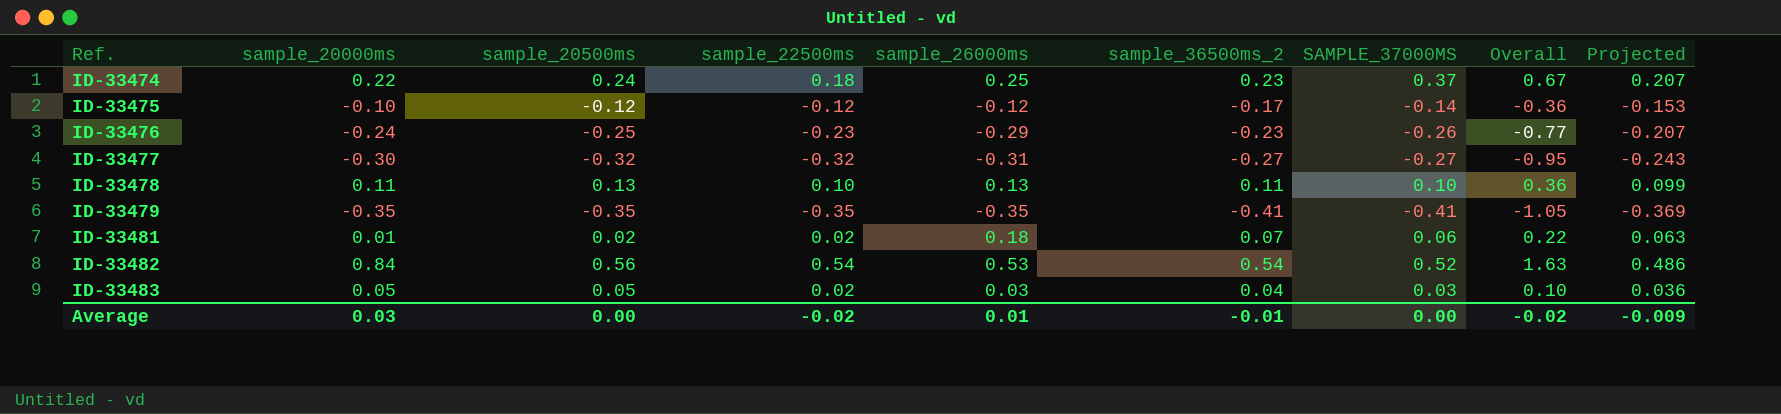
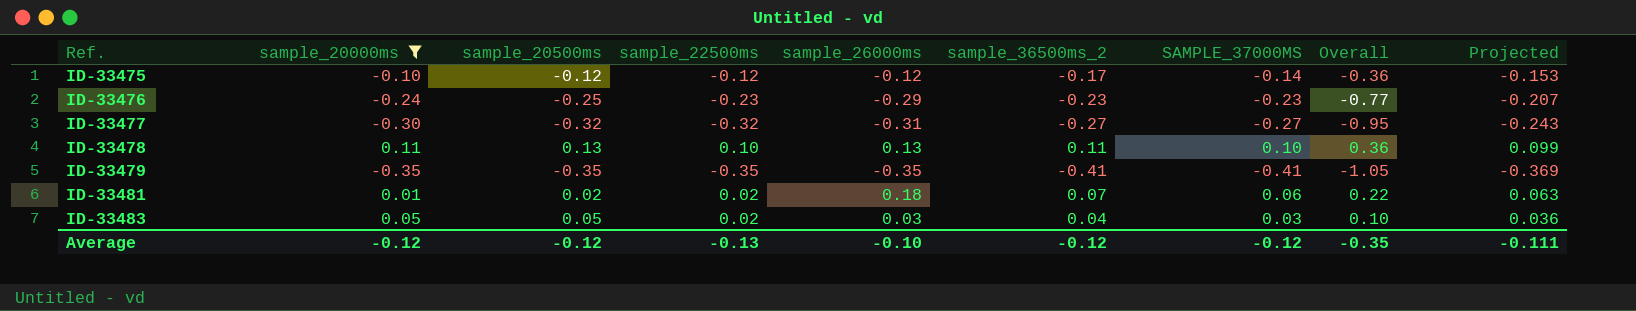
filter: none -> sample_20000ms <= 0.11
ID-33476 | SAMPLE_37000MS: -0.26 -> -0.23
Average | sample_20000ms: 0.03 -> -0.12
Average | sample_20500ms: 0.00 -> -0.12
Average | sample_22500ms: -0.02 -> -0.13
Average | sample_26000ms: 0.01 -> -0.10
Average | sample_36500ms_2: -0.01 -> -0.12
Average | SAMPLE_37000MS: 0.00 -> -0.12
Average | Overall: -0.02 -> -0.35
Average | Projected: -0.009 -> -0.111

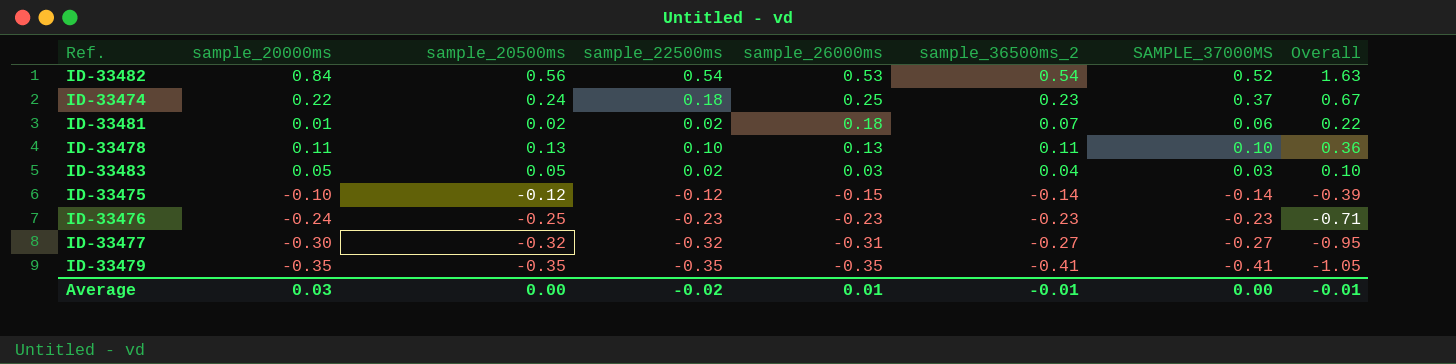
filter: sample_20000ms <= 0.11 -> none
row order: Ref. ascending -> sample_26000ms descending
column Projected | formula: [sample_36500ms_2] * 0.9 -> none
ID-33475 | sample_26000ms: -0.12 -> -0.15
ID-33475 | sample_36500ms_2: -0.17 -> -0.14
ID-33475 | Overall: -0.36 -> -0.39
ID-33476 | sample_26000ms: -0.29 -> -0.23
ID-33476 | Overall: -0.77 -> -0.71
Average | sample_20000ms: -0.12 -> 0.03
Average | sample_20500ms: -0.12 -> 0.00
Average | sample_22500ms: -0.13 -> -0.02
Average | sample_26000ms: -0.10 -> 0.01
Average | sample_36500ms_2: -0.12 -> -0.01
Average | SAMPLE_37000MS: -0.12 -> 0.00
Average | Overall: -0.35 -> -0.01

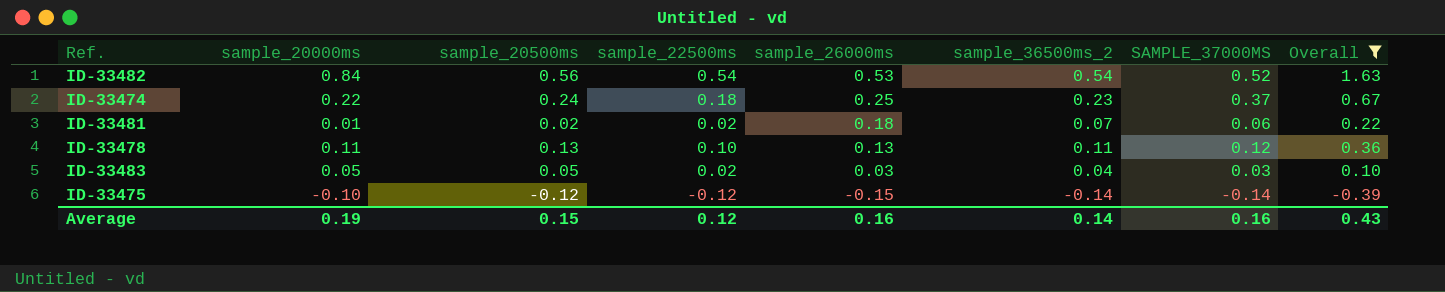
filter: none -> Overall >= -0.39
ID-33478 | SAMPLE_37000MS: 0.10 -> 0.12
Average | sample_20000ms: 0.03 -> 0.19
Average | sample_20500ms: 0.00 -> 0.15
Average | sample_22500ms: -0.02 -> 0.12
Average | sample_26000ms: 0.01 -> 0.16
Average | sample_36500ms_2: -0.01 -> 0.14
Average | SAMPLE_37000MS: 0.00 -> 0.16
Average | Overall: -0.01 -> 0.43

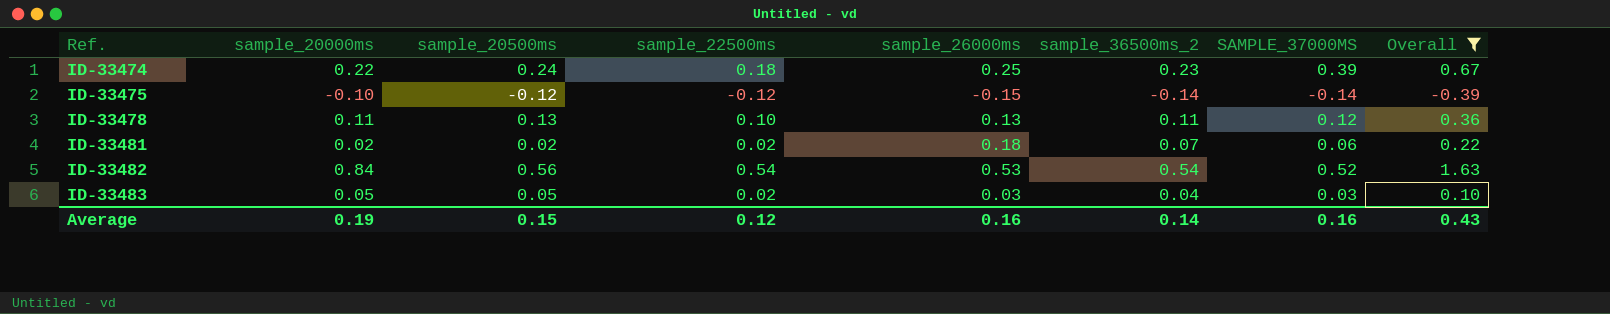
row order: sample_26000ms descending -> Ref. ascending
ID-33474 | SAMPLE_37000MS: 0.37 -> 0.39
ID-33481 | sample_20000ms: 0.01 -> 0.02

